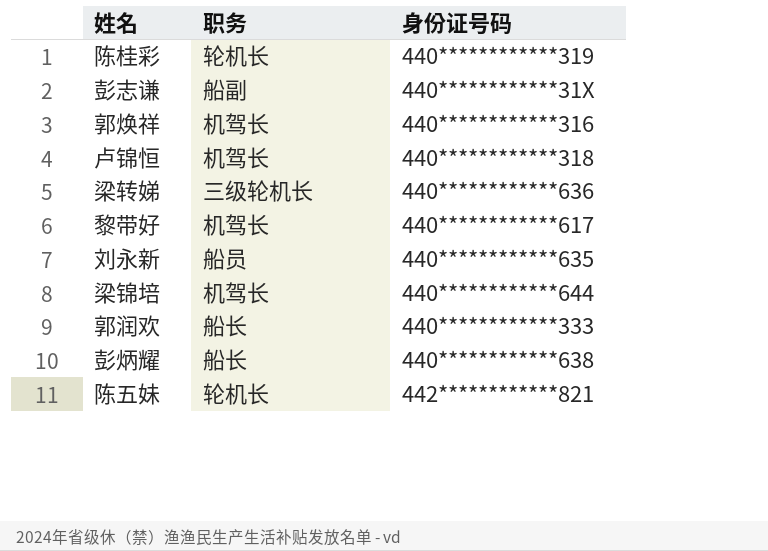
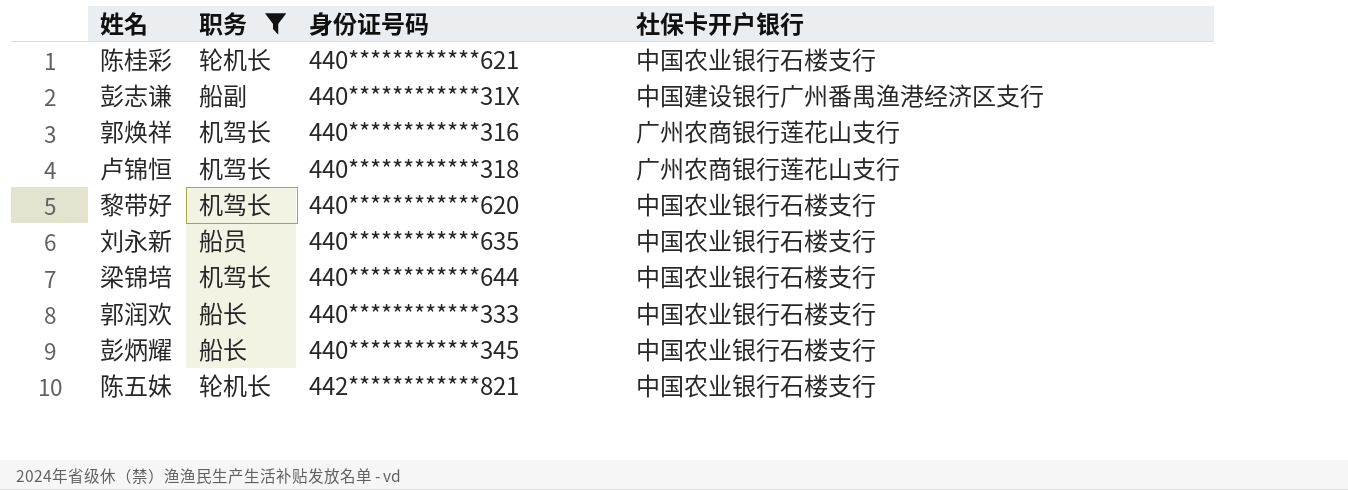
filter: none -> 职务 != 三级轮机长
column 社保卡开户银行 | position: none -> 4
陈桂彩 | 身份证号码: 440************319 -> 440************621
黎带好 | 身份证号码: 440************617 -> 440************620
彭炳耀 | 身份证号码: 440************638 -> 440************345

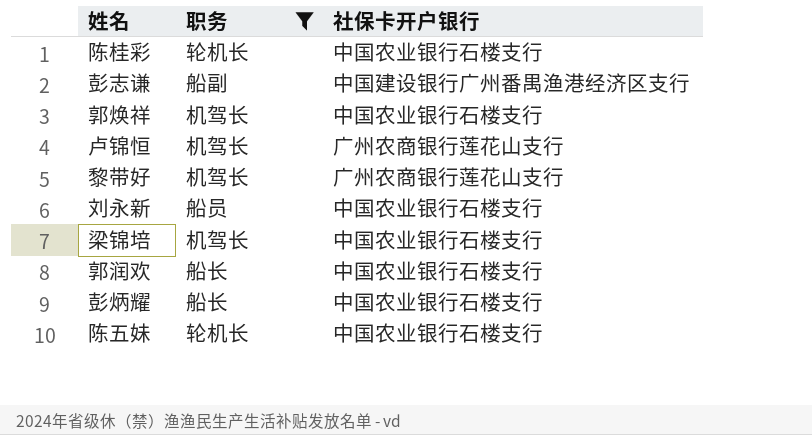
column 身份证号码 | position: 3 -> none
郭焕祥 | 社保卡开户银行: 广州农商银行莲花山支行 -> 中国农业银行石楼支行
黎带好 | 社保卡开户银行: 中国农业银行石楼支行 -> 广州农商银行莲花山支行

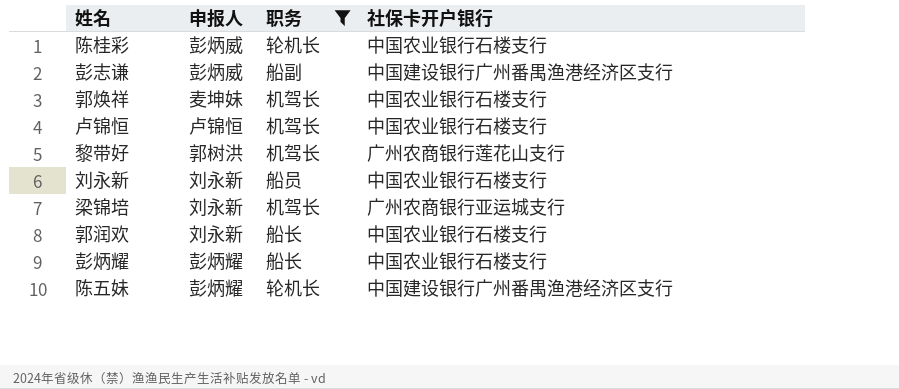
column 申报人 | position: none -> 2
卢锦恒 | 社保卡开户银行: 广州农商银行莲花山支行 -> 中国农业银行石楼支行
梁锦培 | 社保卡开户银行: 中国农业银行石楼支行 -> 广州农商银行亚运城支行
陈五妹 | 社保卡开户银行: 中国农业银行石楼支行 -> 中国建设银行广州番禺渔港经济区支行

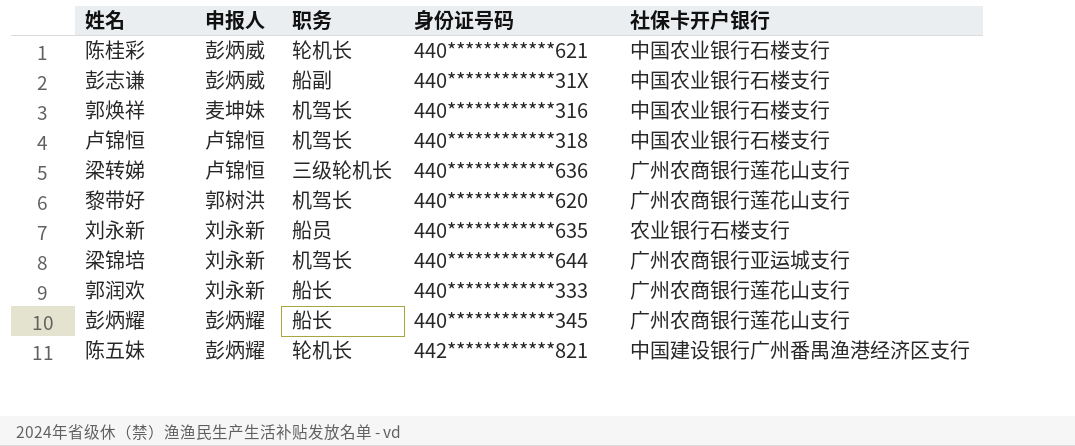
filter: 职务 != 三级轮机长 -> none
column 身份证号码 | position: none -> 4
彭志谦 | 社保卡开户银行: 中国建设银行广州番禺渔港经济区支行 -> 中国农业银行石楼支行
刘永新 | 社保卡开户银行: 中国农业银行石楼支行 -> 农业银行石楼支行
郭润欢 | 社保卡开户银行: 中国农业银行石楼支行 -> 广州农商银行莲花山支行
彭炳耀 | 社保卡开户银行: 中国农业银行石楼支行 -> 广州农商银行莲花山支行

